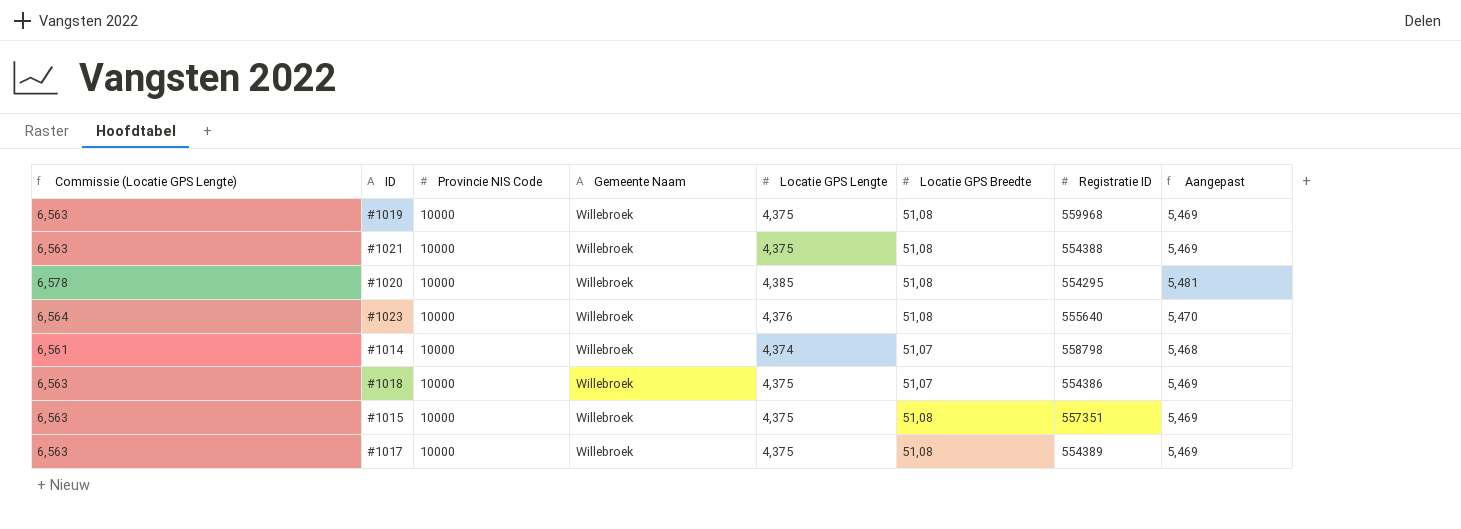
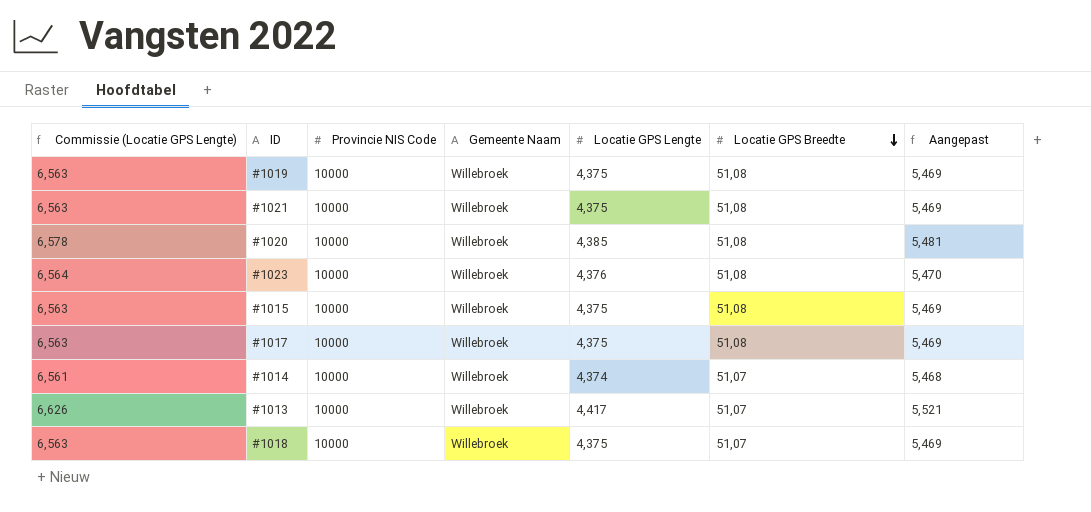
row order: none -> Locatie GPS Breedte descending
column Registratie ID | position: 7 -> none
row #1013: none -> 6,626 | 10000 | Willebroek | 4,417 | 51,07 | 5,521

